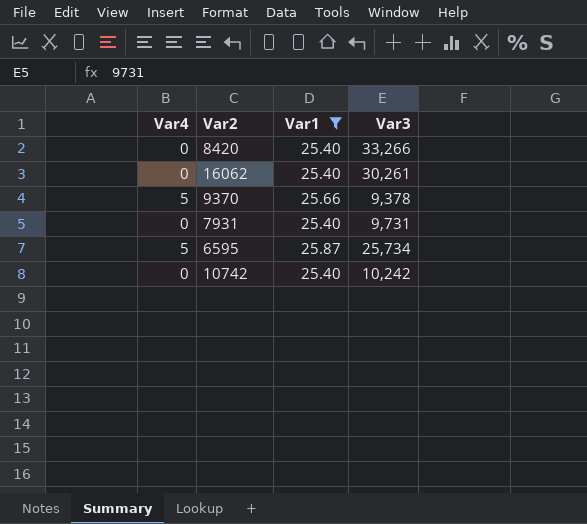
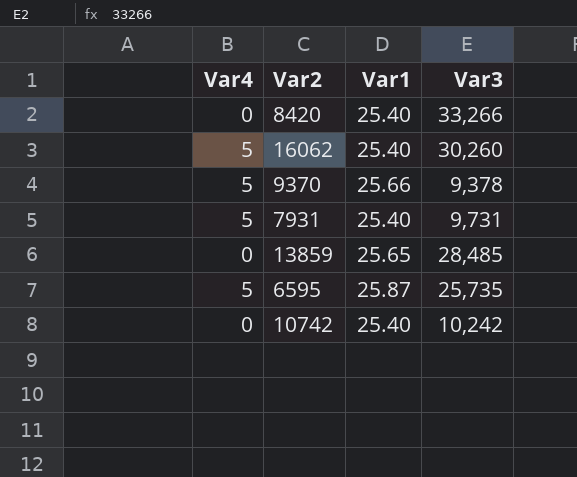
filter: Var1 != 25.65 -> none
16062 | Var4: 0 -> 5
16062 | Var3: 30,261 -> 30,260
7931 | Var4: 0 -> 5
6595 | Var3: 25,734 -> 25,735

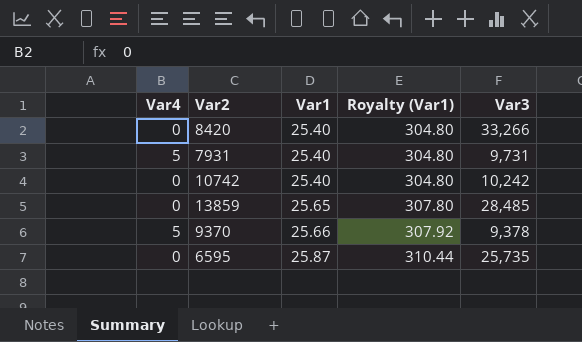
row order: none -> Var1 ascending
column Royalty (Var1) | formula: none -> [Var1] * 12
row 16062: 5 | 25.40 | 30,260 -> none
6595 | Var4: 5 -> 0

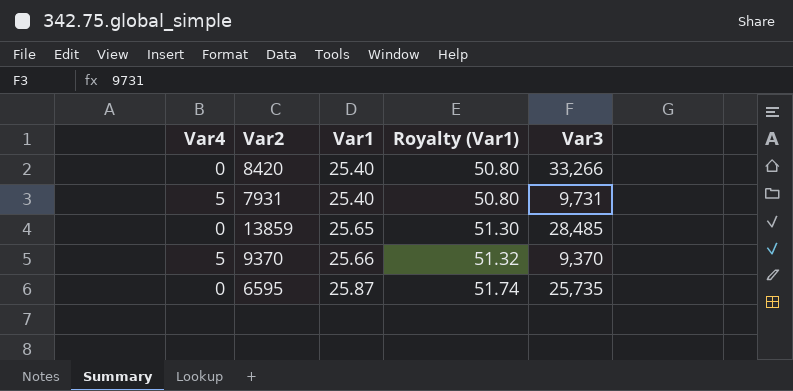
column Royalty (Var1) | formula: [Var1] * 12 -> [Var1] * 2
row 10742: 0 | 25.40 | 304.80 | 10,242 -> none
9370 | Var3: 9,378 -> 9,370

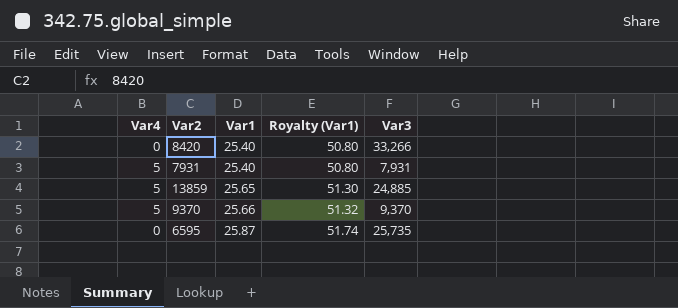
7931 | Var3: 9,731 -> 7,931
13859 | Var4: 0 -> 5
13859 | Var3: 28,485 -> 24,885

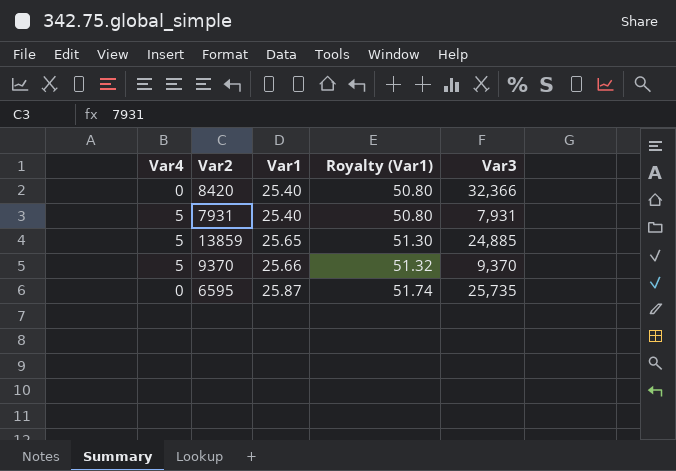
8420 | Var3: 33,266 -> 32,366

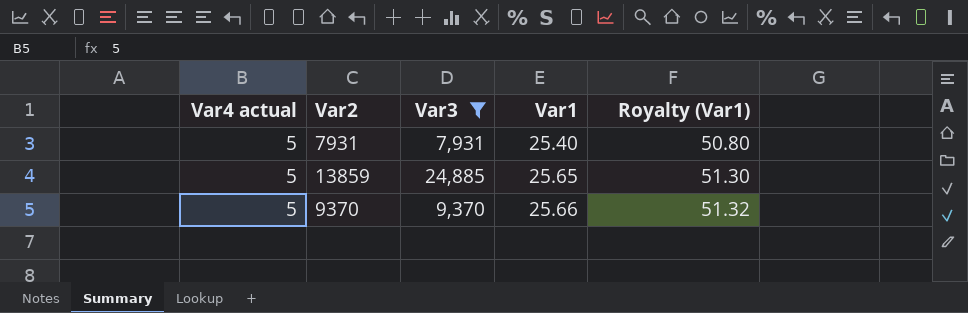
filter: none -> Var3 <= 24,885
column name: Var4 -> Var4 actual
column Var3 | position: 5 -> 3

